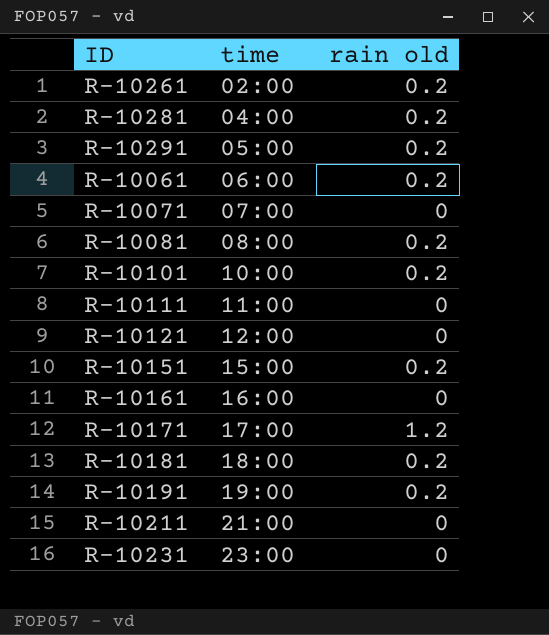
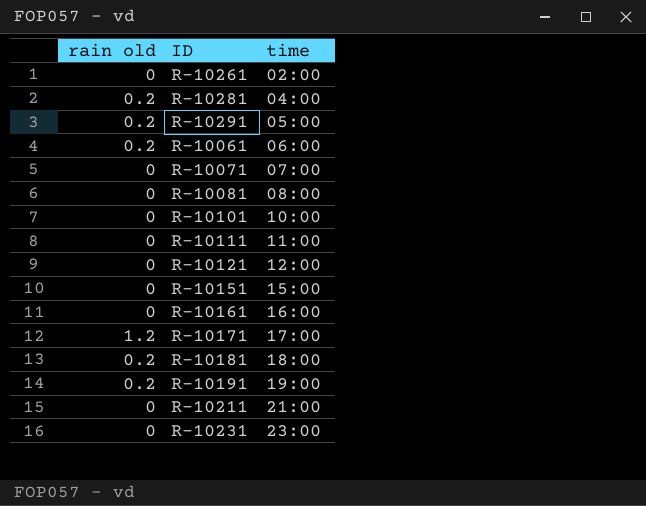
column rain old | position: 3 -> 1
R-10261 | rain old: 0.2 -> 0
R-10081 | rain old: 0.2 -> 0
R-10101 | rain old: 0.2 -> 0
R-10151 | rain old: 0.2 -> 0

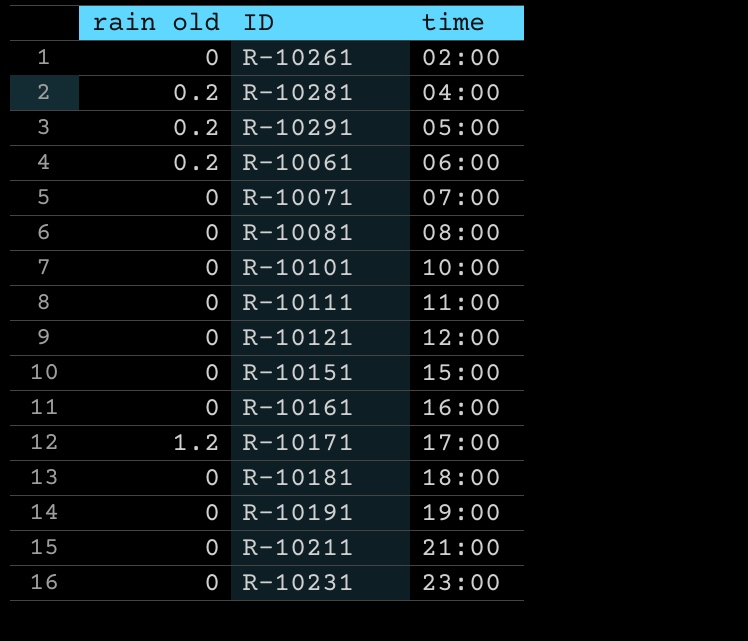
R-10181 | rain old: 0.2 -> 0
R-10191 | rain old: 0.2 -> 0

